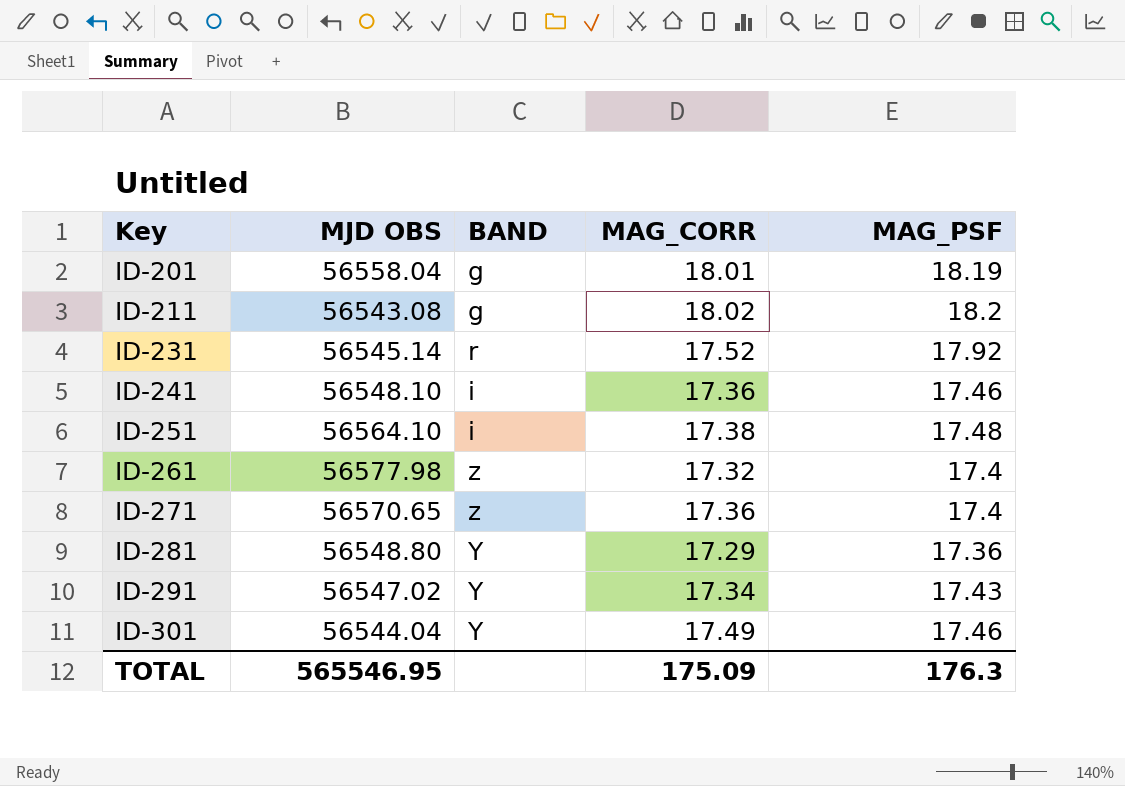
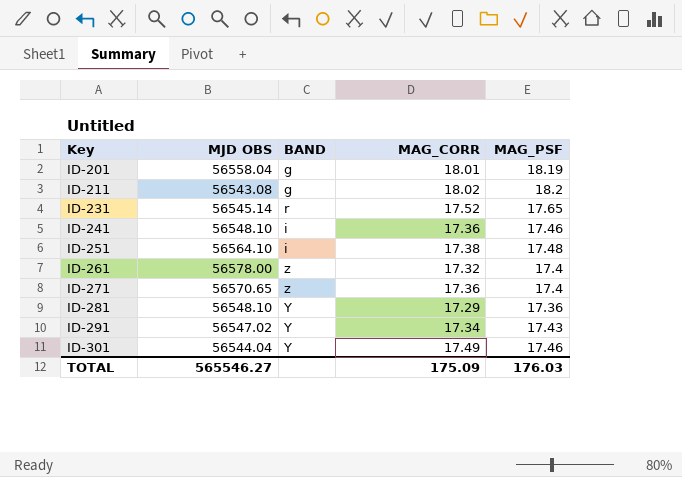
ID-231 | MAG_PSF: 17.92 -> 17.65
ID-261 | MJD OBS: 56577.98 -> 56578.00
ID-281 | MJD OBS: 56548.80 -> 56548.10
TOTAL | MJD OBS: 565546.95 -> 565546.27
TOTAL | MAG_PSF: 176.3 -> 176.03

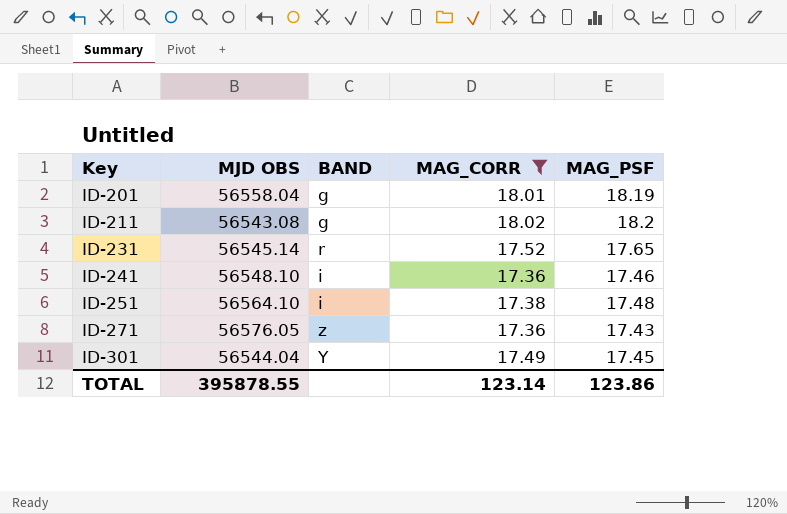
filter: none -> MAG_CORR >= 17.36
ID-271 | MJD OBS: 56570.65 -> 56576.05
ID-271 | MAG_PSF: 17.4 -> 17.43
ID-301 | MAG_PSF: 17.46 -> 17.45
TOTAL | MJD OBS: 565546.27 -> 395878.55
TOTAL | MAG_CORR: 175.09 -> 123.14
TOTAL | MAG_PSF: 176.03 -> 123.86

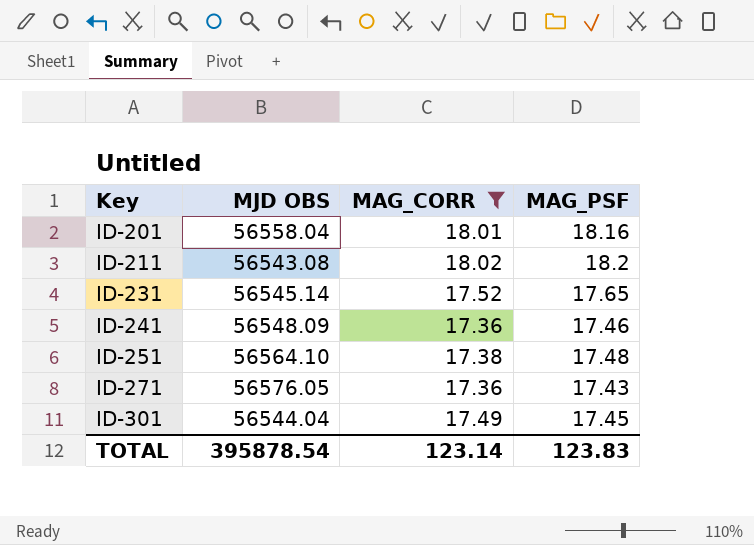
column BAND | position: 3 -> none
ID-201 | MAG_PSF: 18.19 -> 18.16
ID-241 | MJD OBS: 56548.10 -> 56548.09
TOTAL | MJD OBS: 395878.55 -> 395878.54
TOTAL | MAG_PSF: 123.86 -> 123.83

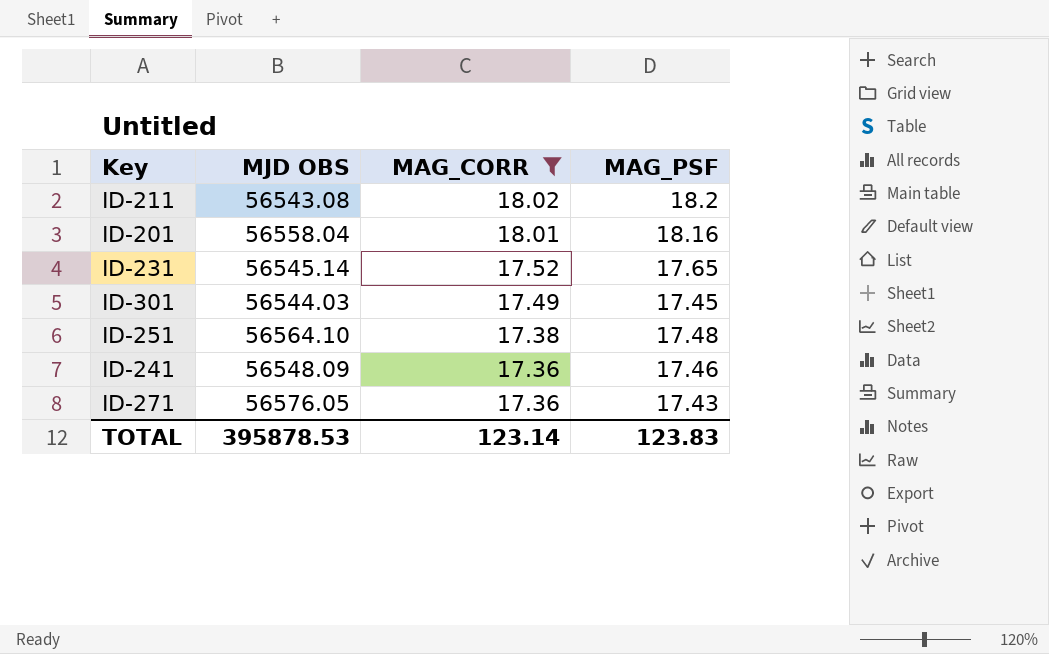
row order: Key ascending -> MAG_CORR descending
ID-301 | MJD OBS: 56544.04 -> 56544.03
TOTAL | MJD OBS: 395878.54 -> 395878.53

